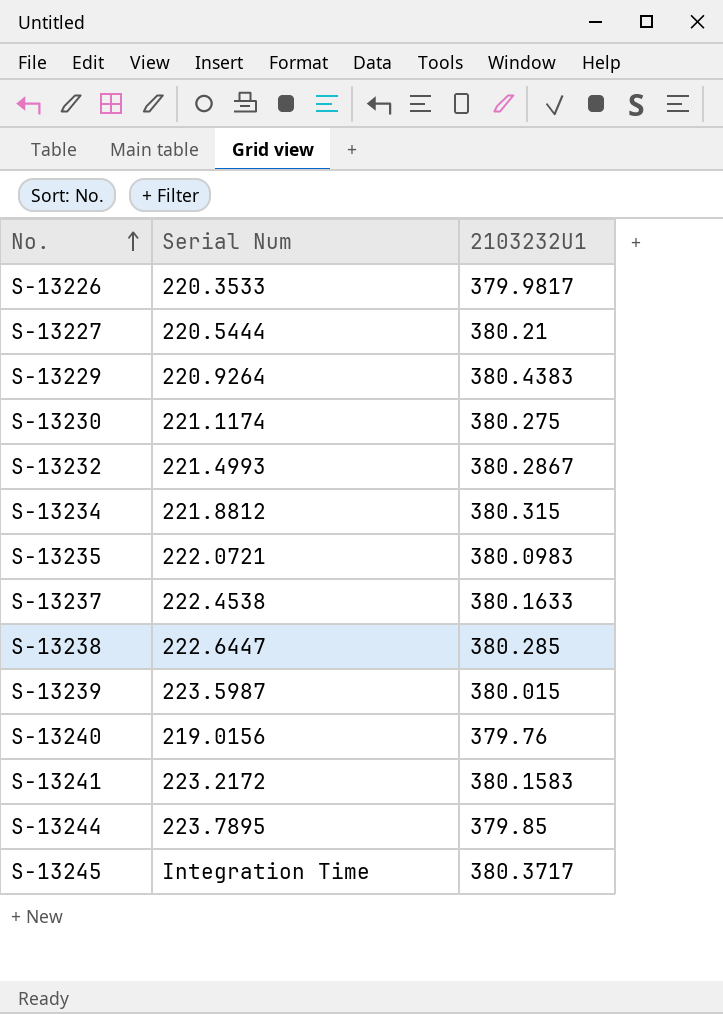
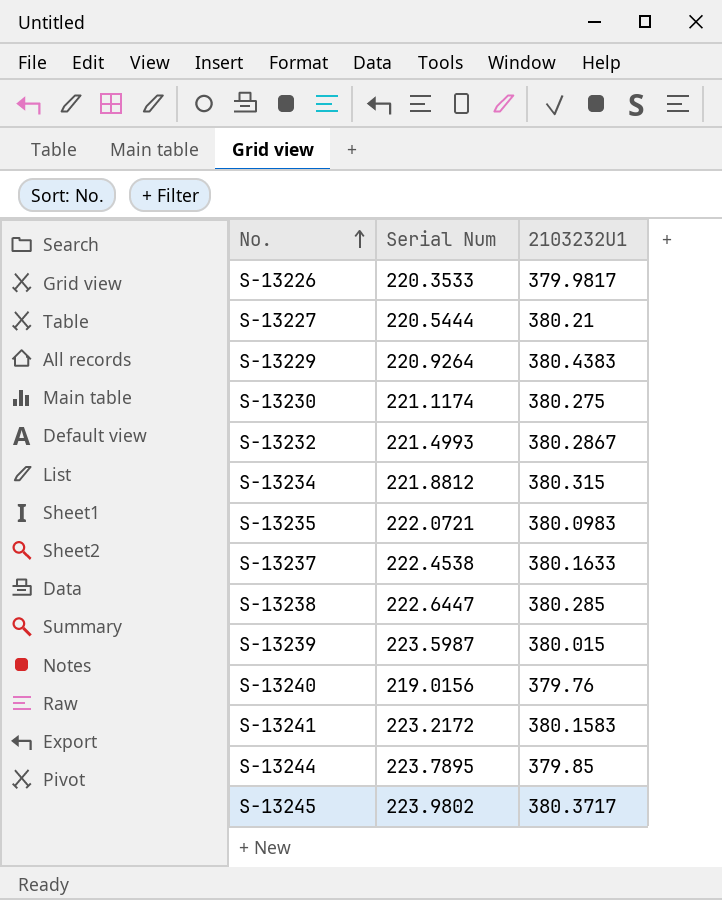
S-13245 | Serial Num: Integration Time -> 223.9802

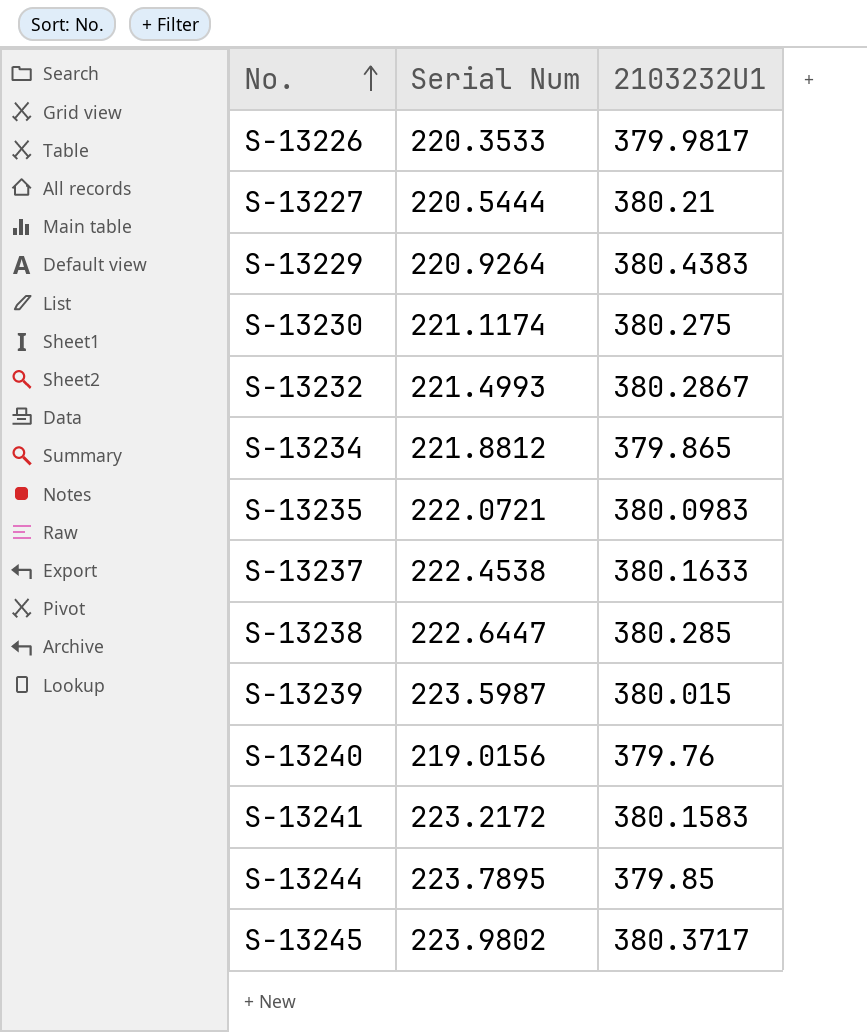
S-13234 | 2103232U1: 380.315 -> 379.865

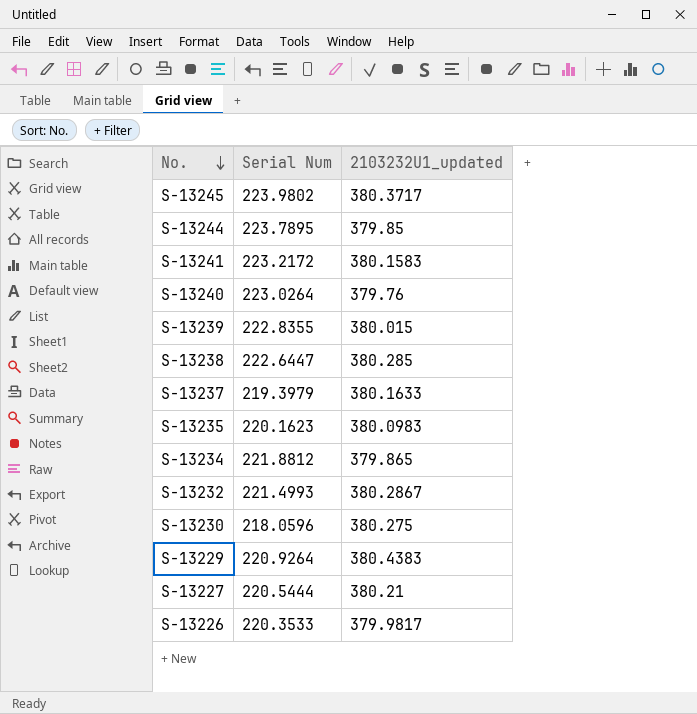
row order: No. ascending -> No. descending
column name: 2103232U1 -> 2103232U1_updated
S-13240 | Serial Num: 219.0156 -> 223.0264
S-13239 | Serial Num: 223.5987 -> 222.8355
S-13237 | Serial Num: 222.4538 -> 219.3979
S-13235 | Serial Num: 222.0721 -> 220.1623
S-13230 | Serial Num: 221.1174 -> 218.0596

